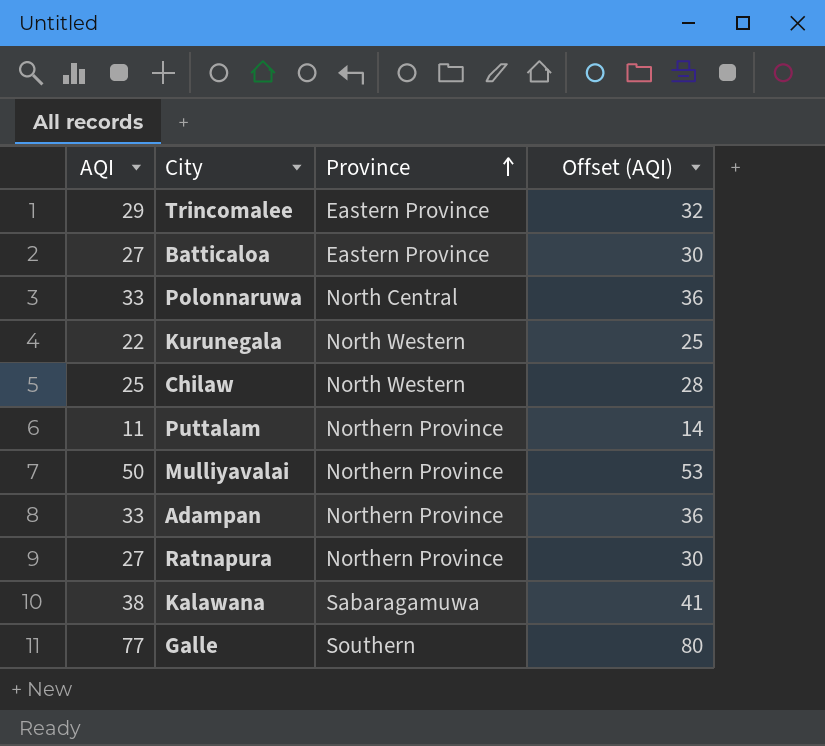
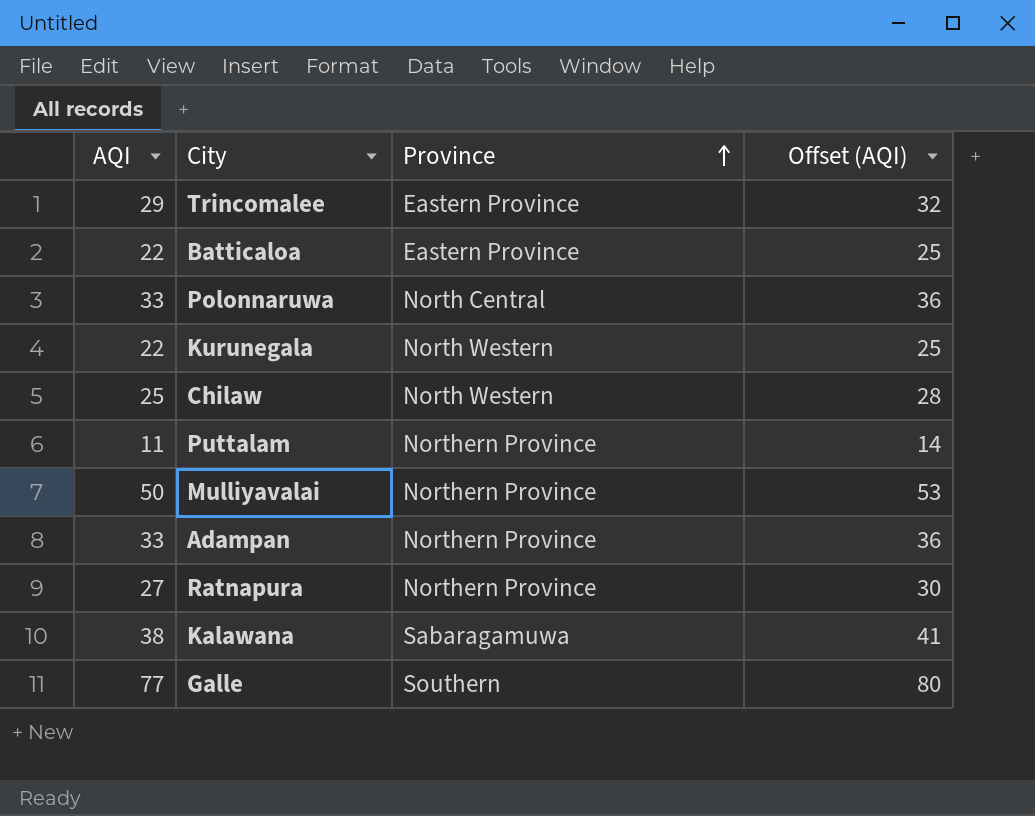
Batticaloa | AQI: 27 -> 22
Batticaloa | Offset (AQI): 30 -> 25

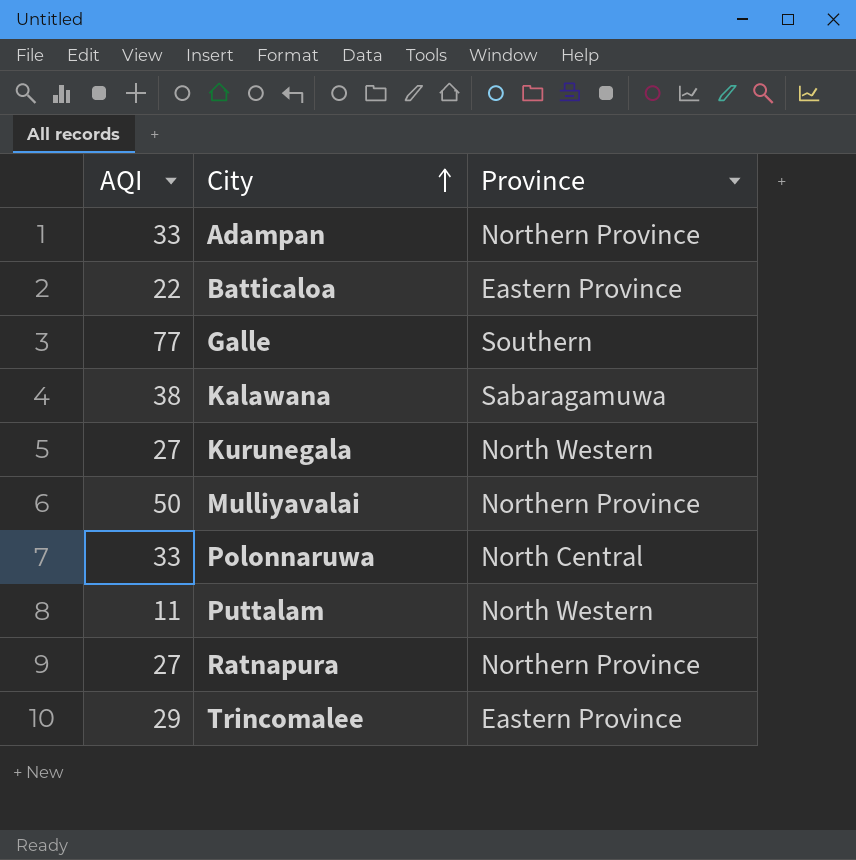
row order: Province ascending -> City ascending
column Offset (AQI) | formula: [AQI] + 3 -> none
row Chilaw: 25 | North Western | 28 -> none
Kurunegala | AQI: 22 -> 27
Puttalam | Province: Northern Province -> North Western

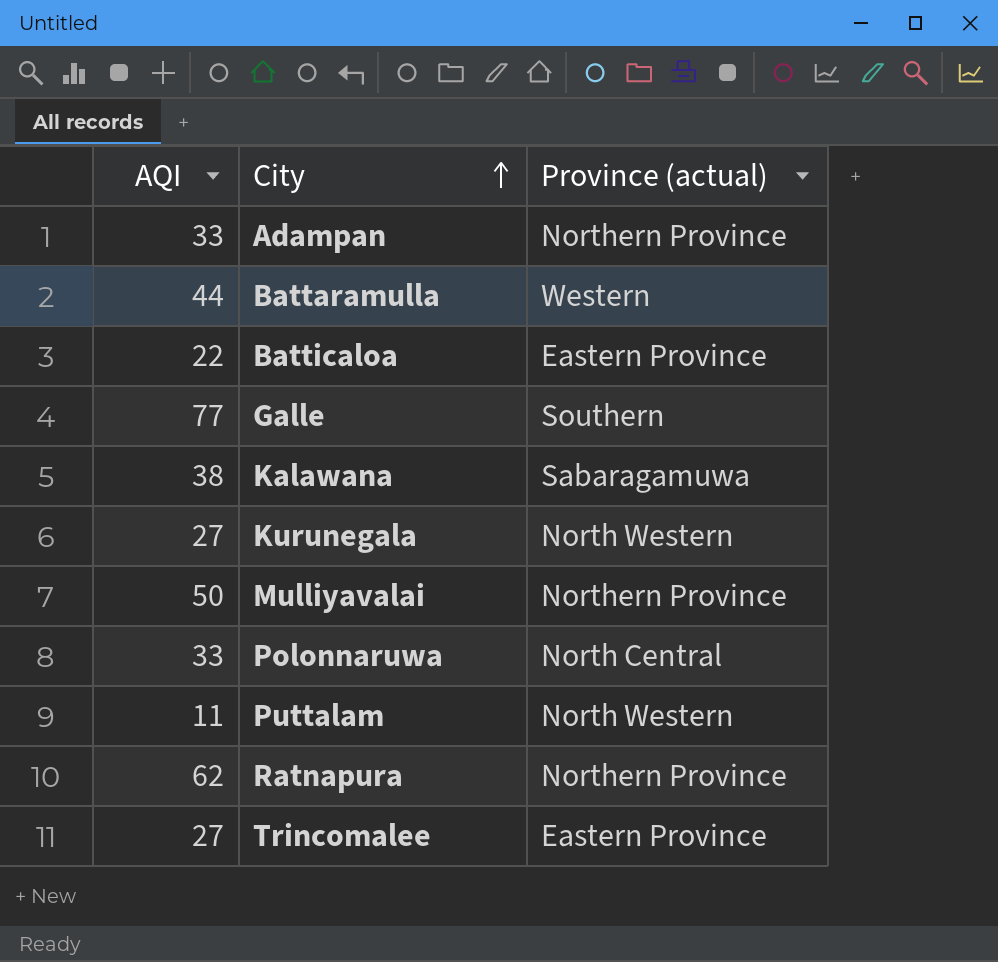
column name: Province -> Province (actual)
row Battaramulla: none -> 44 | Western
Ratnapura | AQI: 27 -> 62
Trincomalee | AQI: 29 -> 27

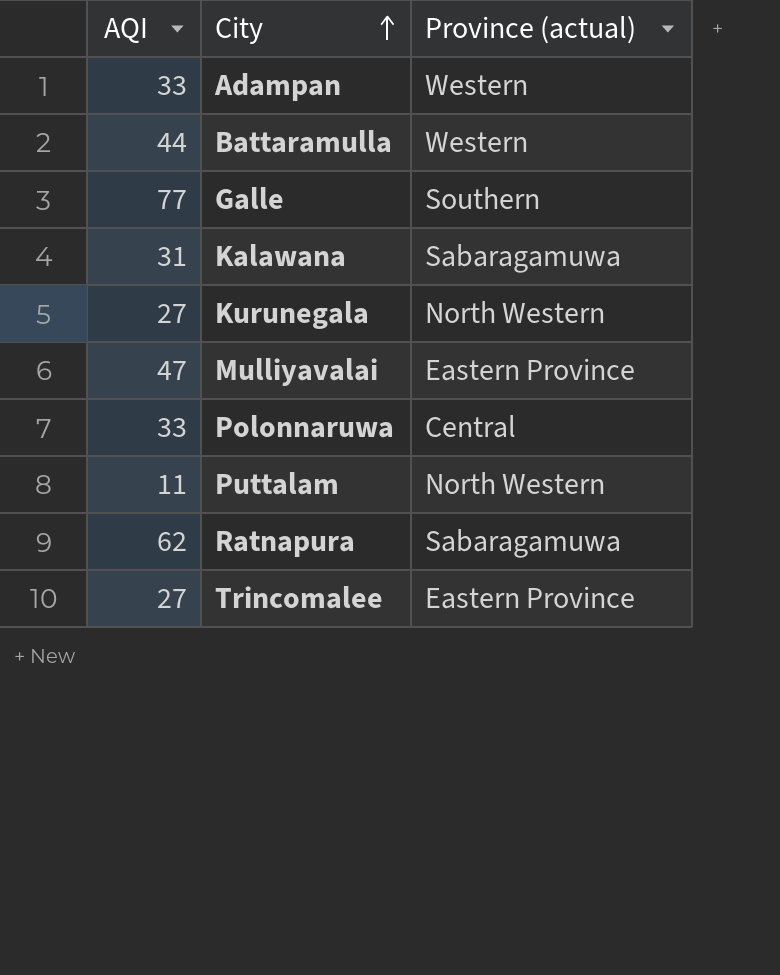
row Batticaloa: 22 | Eastern Province -> none
Adampan | Province (actual): Northern Province -> Western
Kalawana | AQI: 38 -> 31
Mulliyavalai | AQI: 50 -> 47
Mulliyavalai | Province (actual): Northern Province -> Eastern Province
Polonnaruwa | Province (actual): North Central -> Central
Ratnapura | Province (actual): Northern Province -> Sabaragamuwa

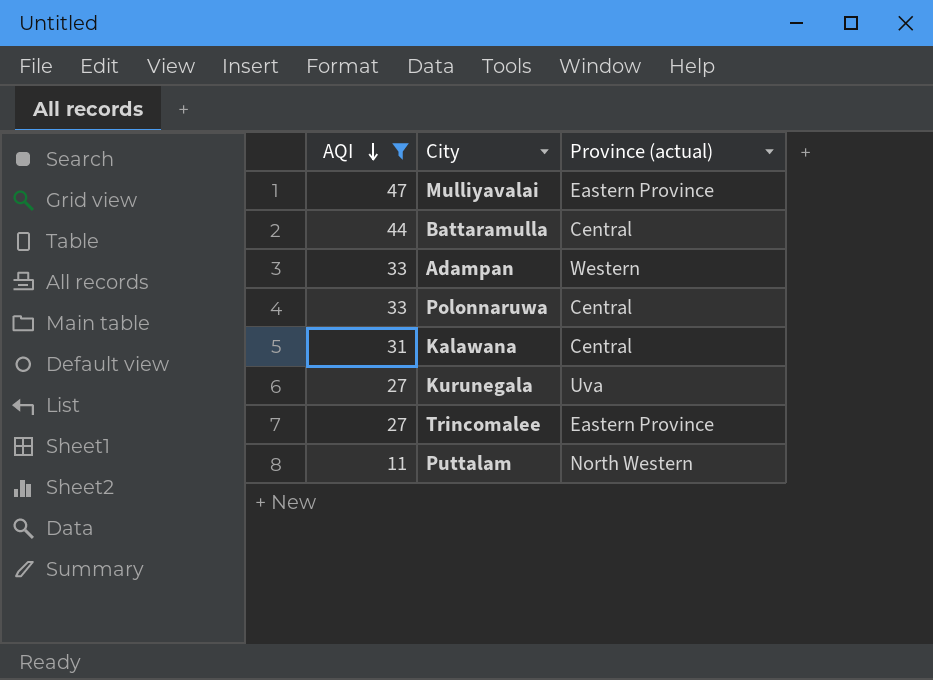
filter: none -> AQI <= 47
row order: City ascending -> AQI descending
Battaramulla | Province (actual): Western -> Central
Kalawana | Province (actual): Sabaragamuwa -> Central
Kurunegala | Province (actual): North Western -> Uva

